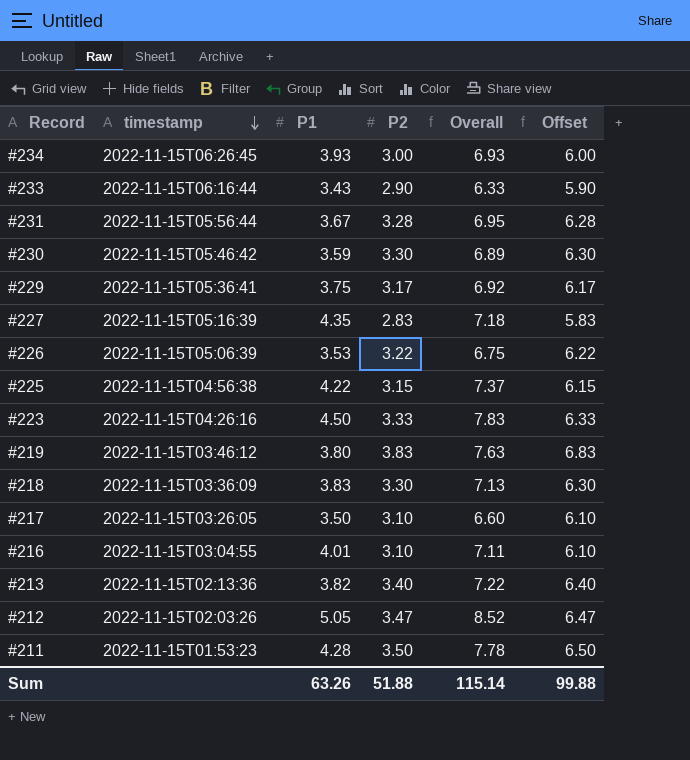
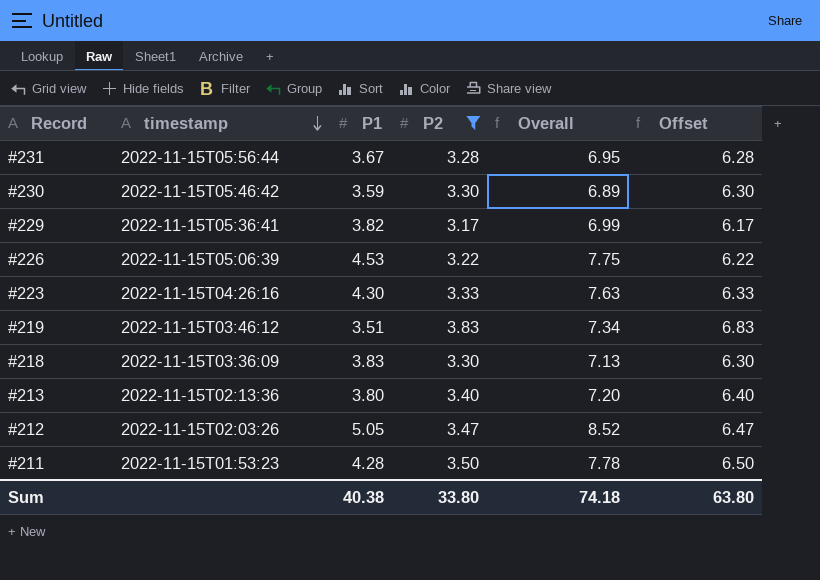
filter: none -> P2 >= 3.17
#229 | P1: 3.75 -> 3.82
#229 | Overall: 6.92 -> 6.99
#226 | P1: 3.53 -> 4.53
#226 | Overall: 6.75 -> 7.75
#223 | P1: 4.50 -> 4.30
#223 | Overall: 7.83 -> 7.63
#219 | P1: 3.80 -> 3.51
#219 | Overall: 7.63 -> 7.34
#213 | P1: 3.82 -> 3.80
#213 | Overall: 7.22 -> 7.20
Sum | P1: 63.26 -> 40.38
Sum | P2: 51.88 -> 33.80
Sum | Overall: 115.14 -> 74.18
Sum | Offset: 99.88 -> 63.80

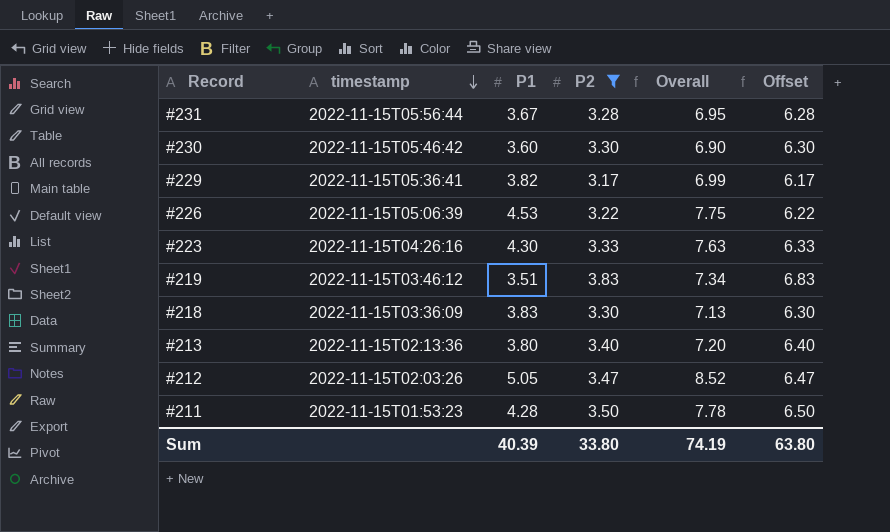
#230 | P1: 3.59 -> 3.60
#230 | Overall: 6.89 -> 6.90
Sum | P1: 40.38 -> 40.39
Sum | Overall: 74.18 -> 74.19

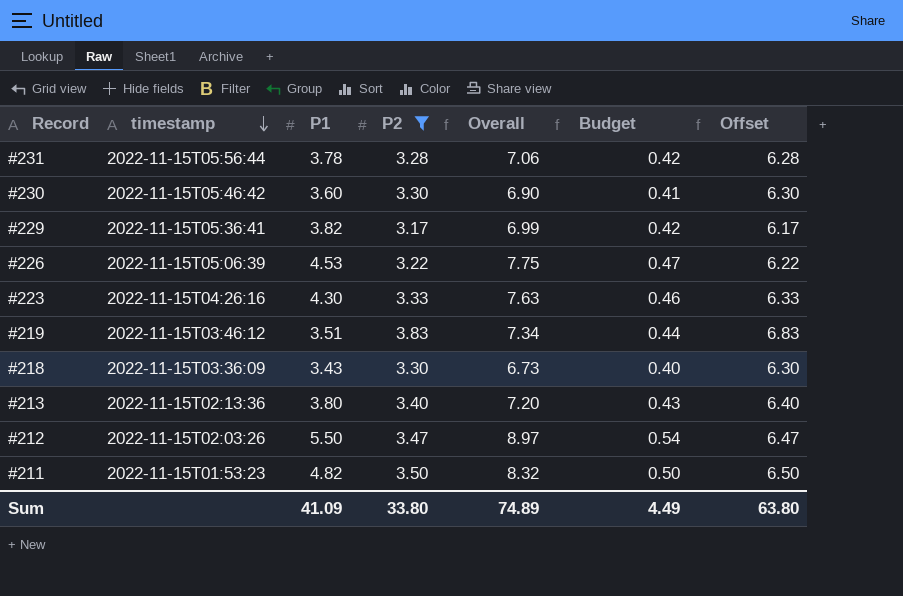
column Budget | formula: none -> [Overall] * 0.06
#231 | P1: 3.67 -> 3.78
#231 | Overall: 6.95 -> 7.06
#218 | P1: 3.83 -> 3.43
#218 | Overall: 7.13 -> 6.73
#212 | P1: 5.05 -> 5.50
#212 | Overall: 8.52 -> 8.97
#211 | P1: 4.28 -> 4.82
#211 | Overall: 7.78 -> 8.32
Sum | P1: 40.39 -> 41.09
Sum | Overall: 74.19 -> 74.89

